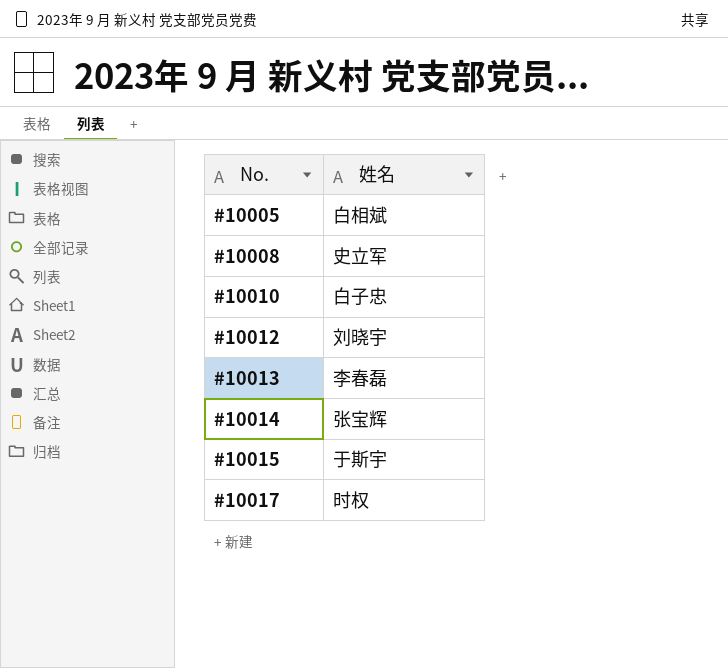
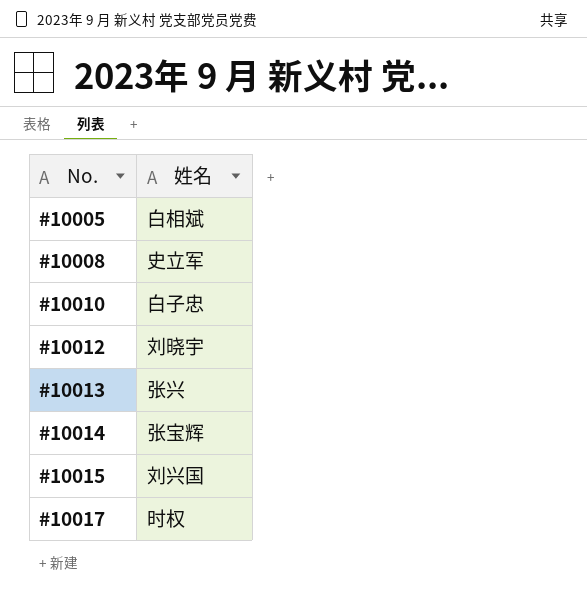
#10013 | 姓名: 李春磊 -> 张兴
#10015 | 姓名: 于斯宇 -> 刘兴国

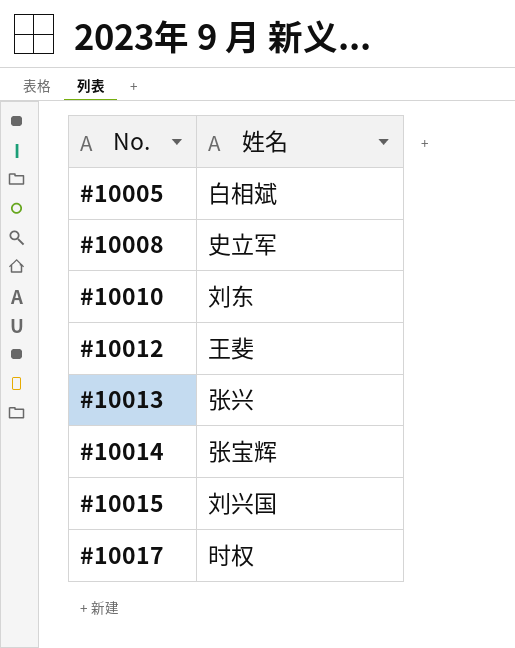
#10010 | 姓名: 白子忠 -> 刘东
#10012 | 姓名: 刘晓宇 -> 王斐

